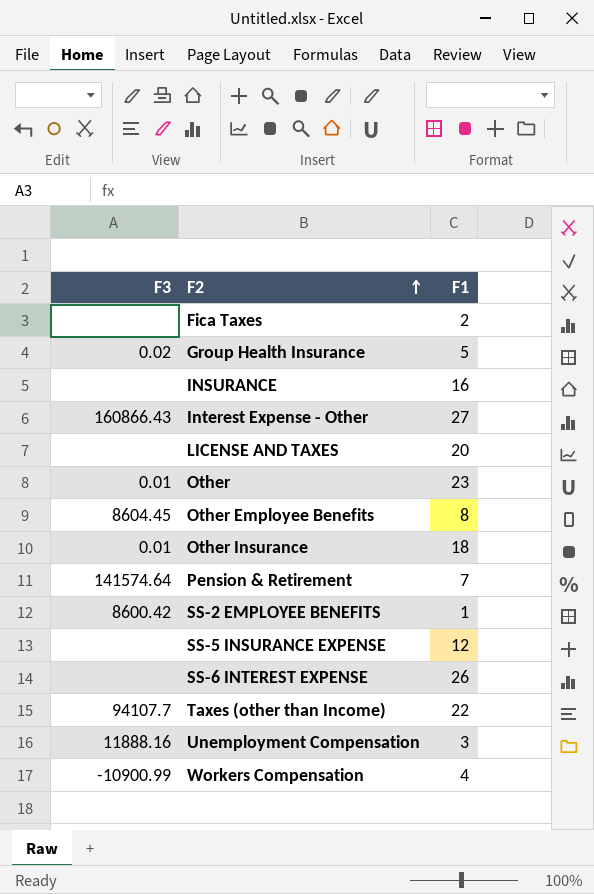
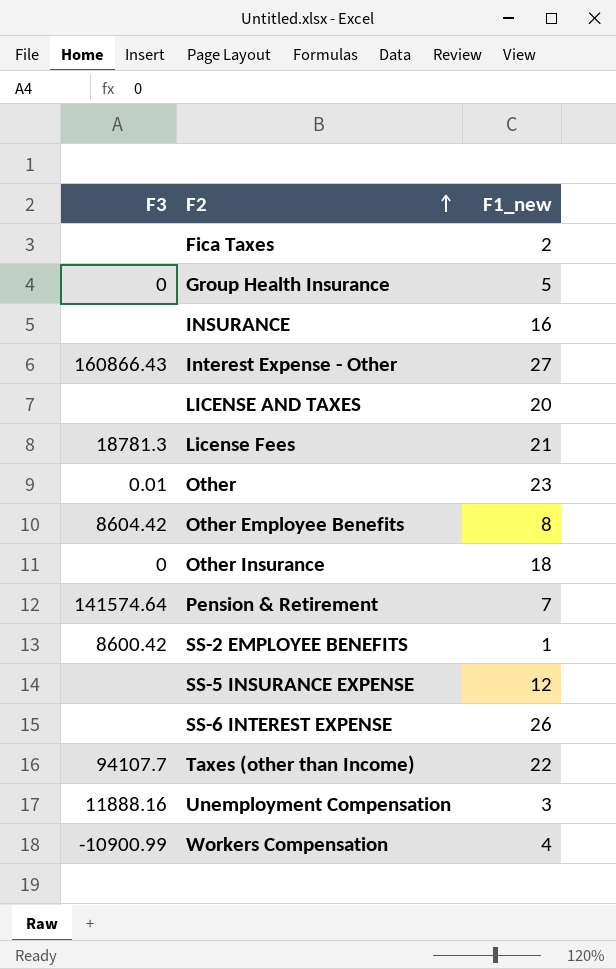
column name: F1 -> F1_new
Group Health Insurance | F3: 0.02 -> 0
row License Fees: none -> 18781.3 | 21
Other Employee Benefits | F3: 8604.45 -> 8604.42
Other Insurance | F3: 0.01 -> 0

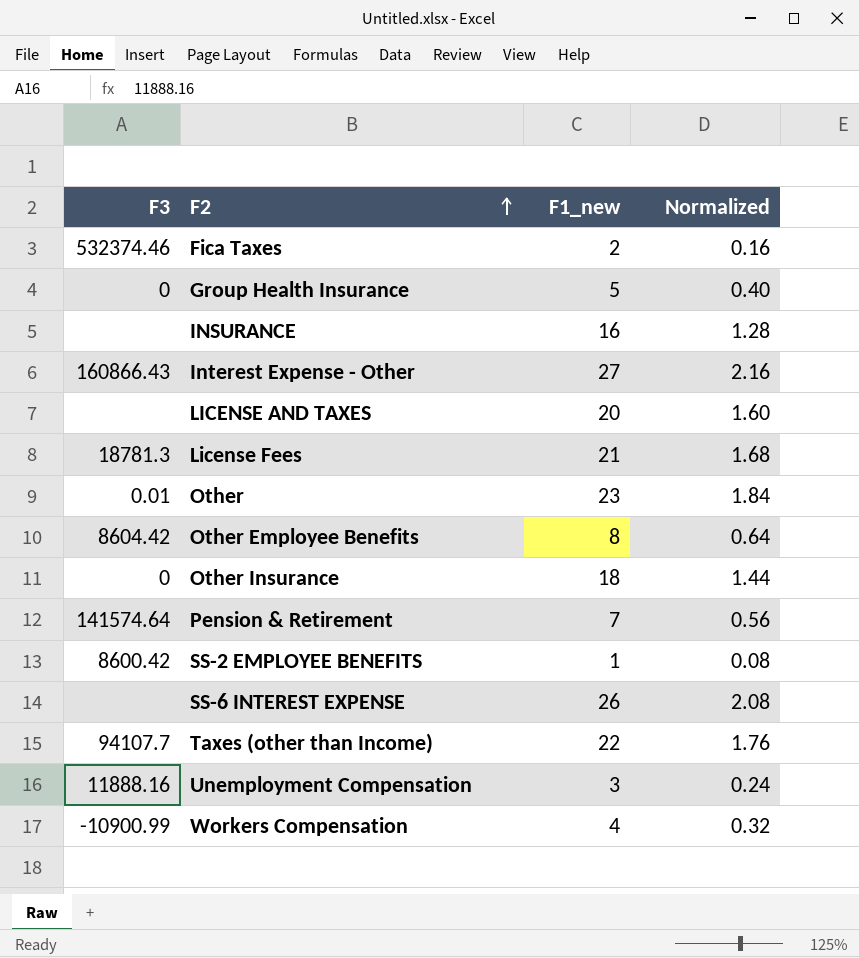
column Normalized | formula: none -> [F1_new] * 0.08
row SS-5 INSURANCE EXPENSE: none | 12 -> none
Fica Taxes | F3: none -> 532374.46

